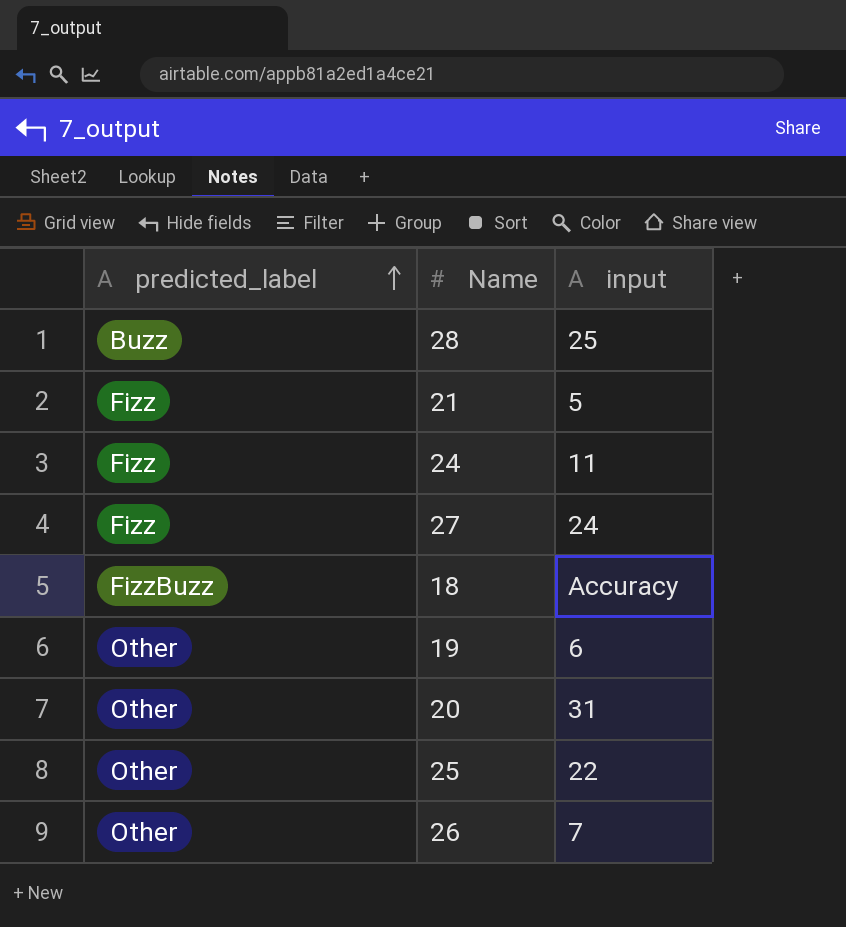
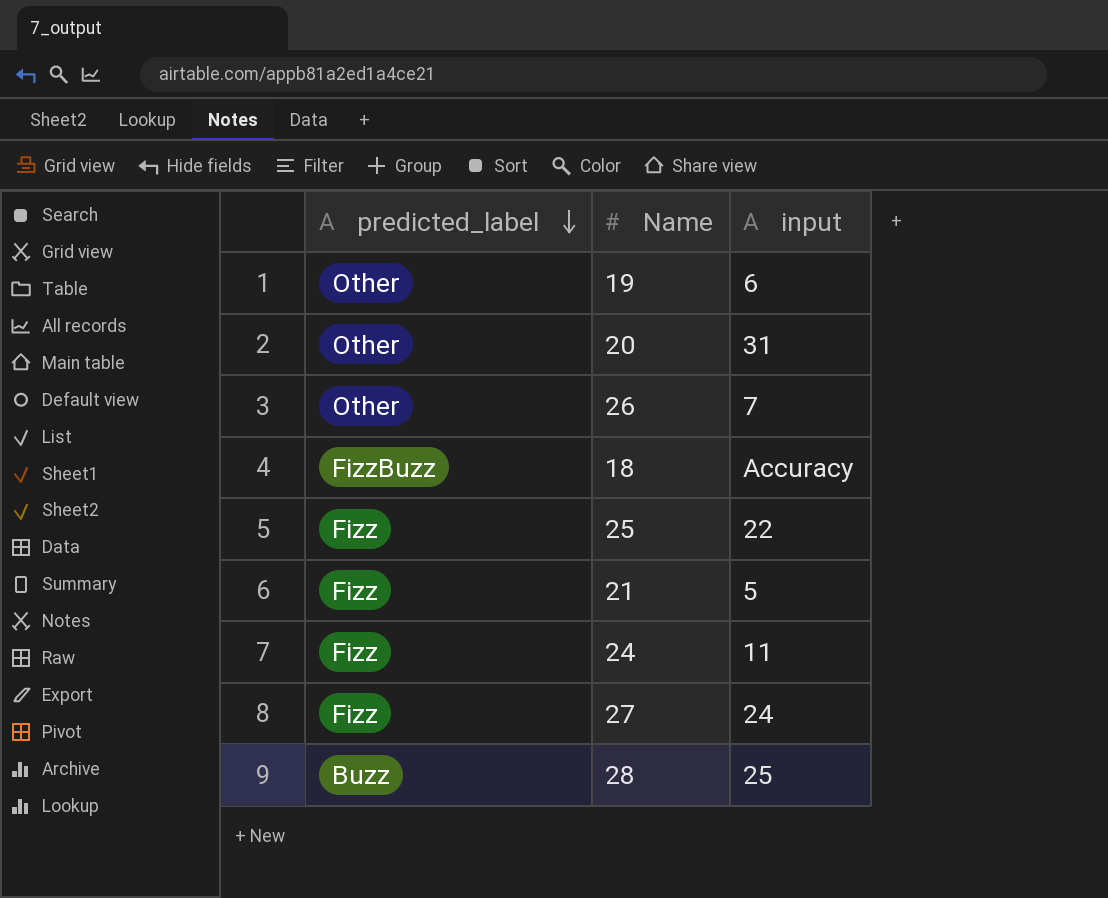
row order: predicted_label ascending -> predicted_label descending
25 | predicted_label: Other -> Fizz

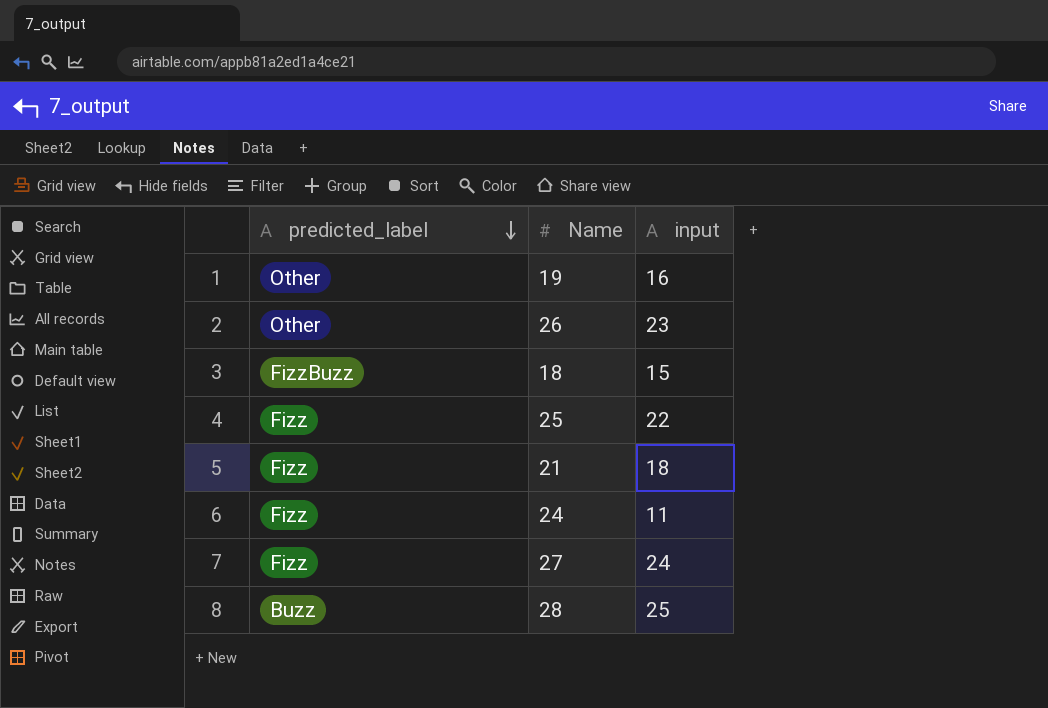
row 20: Other | 31 -> none
19 | input: 6 -> 16
26 | input: 7 -> 23
18 | input: Accuracy -> 15
21 | input: 5 -> 18

